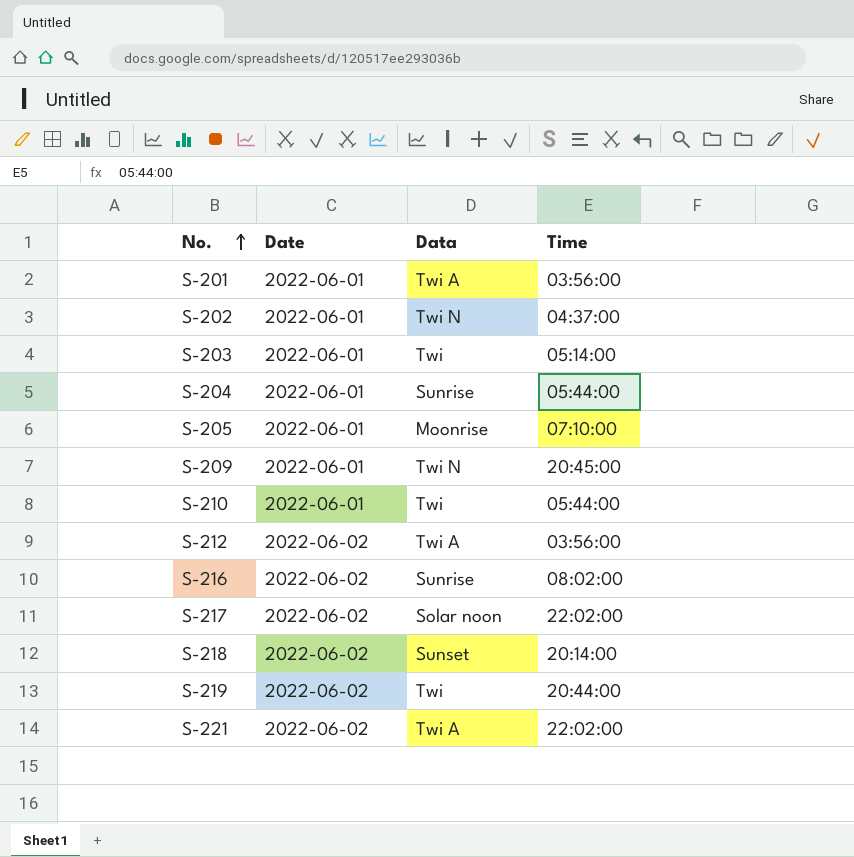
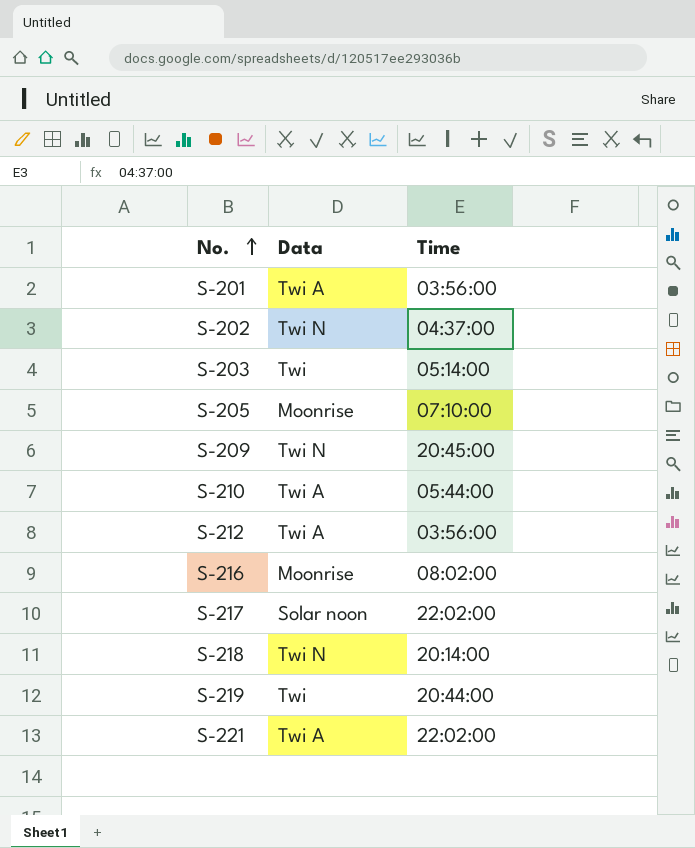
column Date | position: 2 -> none
row S-204: 2022-06-01 | Sunrise | 05:44:00 -> none
S-210 | Data: Twi -> Twi A
S-216 | Data: Sunrise -> Moonrise
S-218 | Data: Sunset -> Twi N

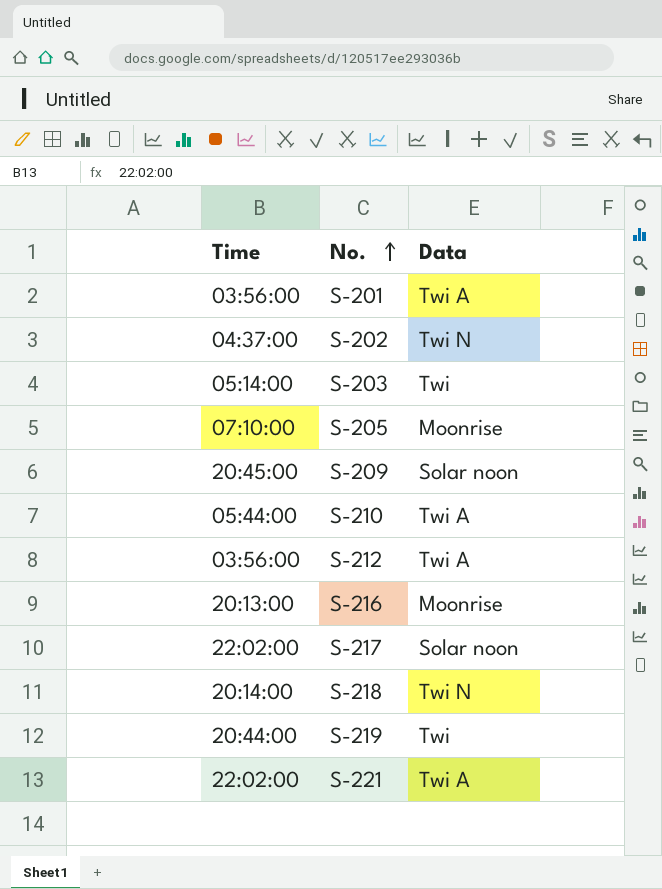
column Time | position: 3 -> 1
S-209 | Data: Twi N -> Solar noon
S-216 | Time: 08:02:00 -> 20:13:00

